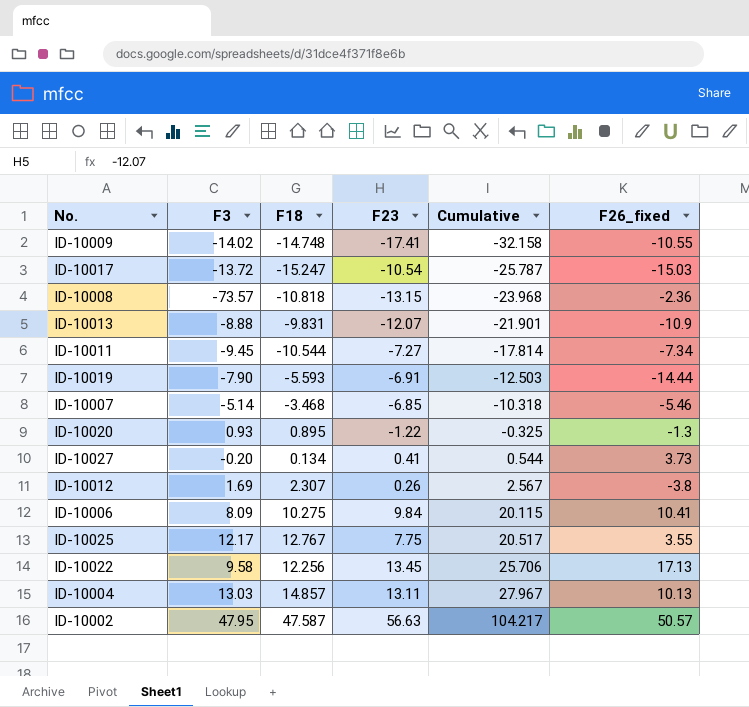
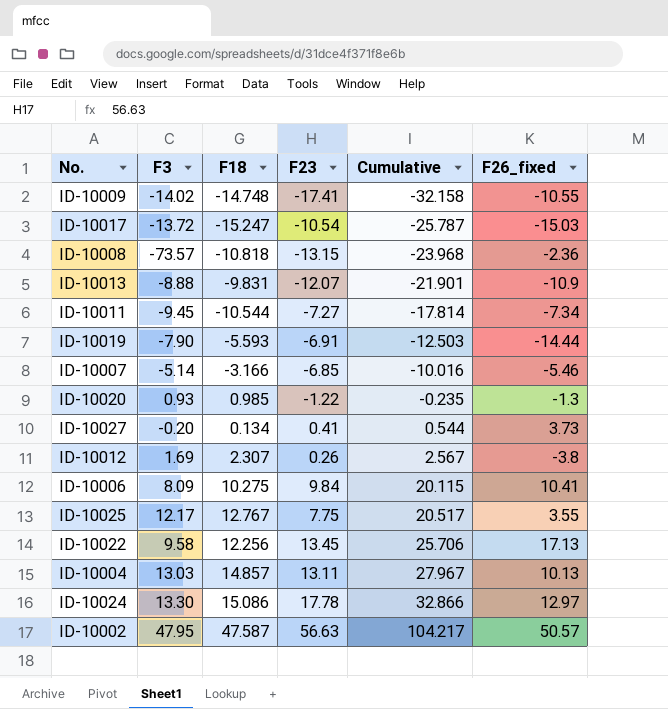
ID-10007 | F18: -3.468 -> -3.166
ID-10007 | Cumulative: -10.318 -> -10.016
ID-10020 | F18: 0.895 -> 0.985
ID-10020 | Cumulative: -0.325 -> -0.235
row ID-10024: none -> 13.30 | 15.086 | 17.78 | 32.866 | 12.97

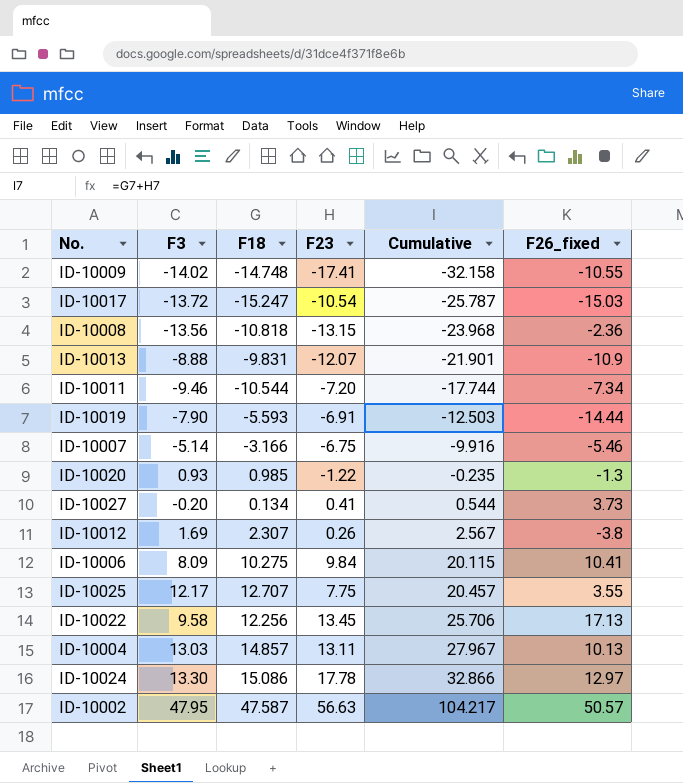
ID-10008 | F3: -73.57 -> -13.56
ID-10011 | F3: -9.45 -> -9.46
ID-10011 | F23: -7.27 -> -7.20
ID-10011 | Cumulative: -17.814 -> -17.744
ID-10007 | F23: -6.85 -> -6.75
ID-10007 | Cumulative: -10.016 -> -9.916
ID-10025 | F18: 12.767 -> 12.707
ID-10025 | Cumulative: 20.517 -> 20.457

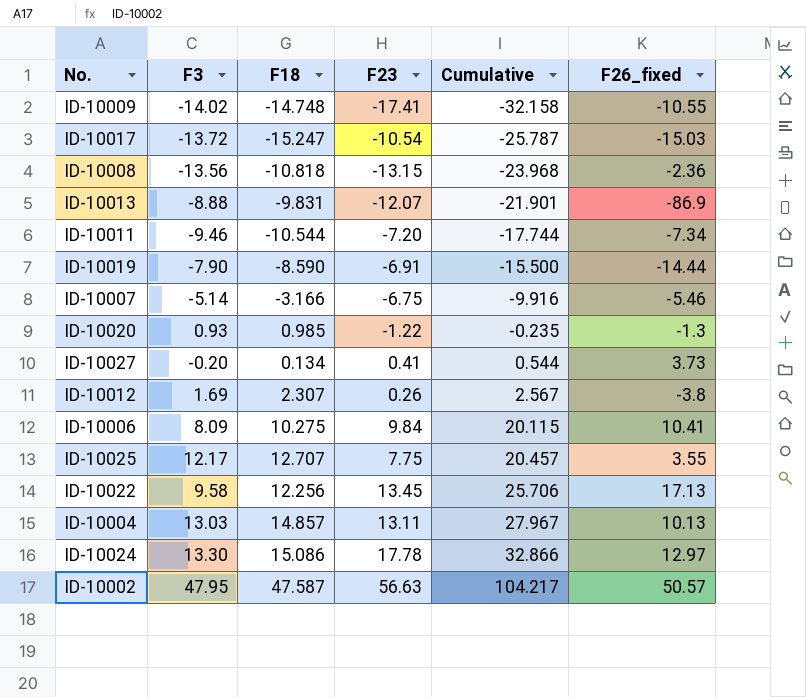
ID-10013 | F26_fixed: -10.9 -> -86.9
ID-10019 | F18: -5.593 -> -8.590
ID-10019 | Cumulative: -12.503 -> -15.500

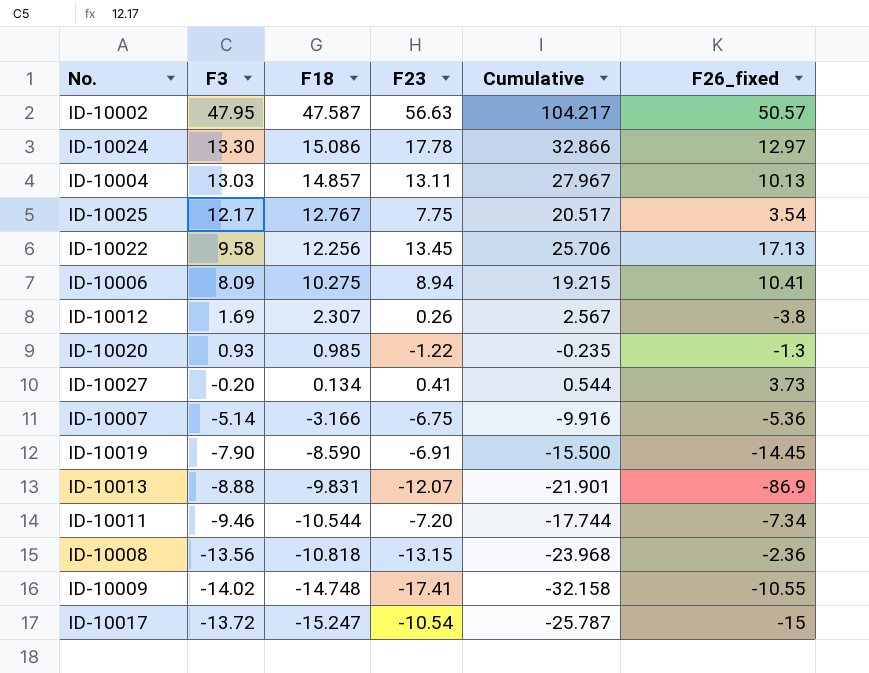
row order: Cumulative ascending -> F18 descending
ID-10025 | F18: 12.707 -> 12.767
ID-10025 | Cumulative: 20.457 -> 20.517
ID-10025 | F26_fixed: 3.55 -> 3.54
ID-10006 | F23: 9.84 -> 8.94
ID-10006 | Cumulative: 20.115 -> 19.215
ID-10007 | F26_fixed: -5.46 -> -5.36
ID-10019 | F26_fixed: -14.44 -> -14.45
ID-10017 | F26_fixed: -15.03 -> -15

